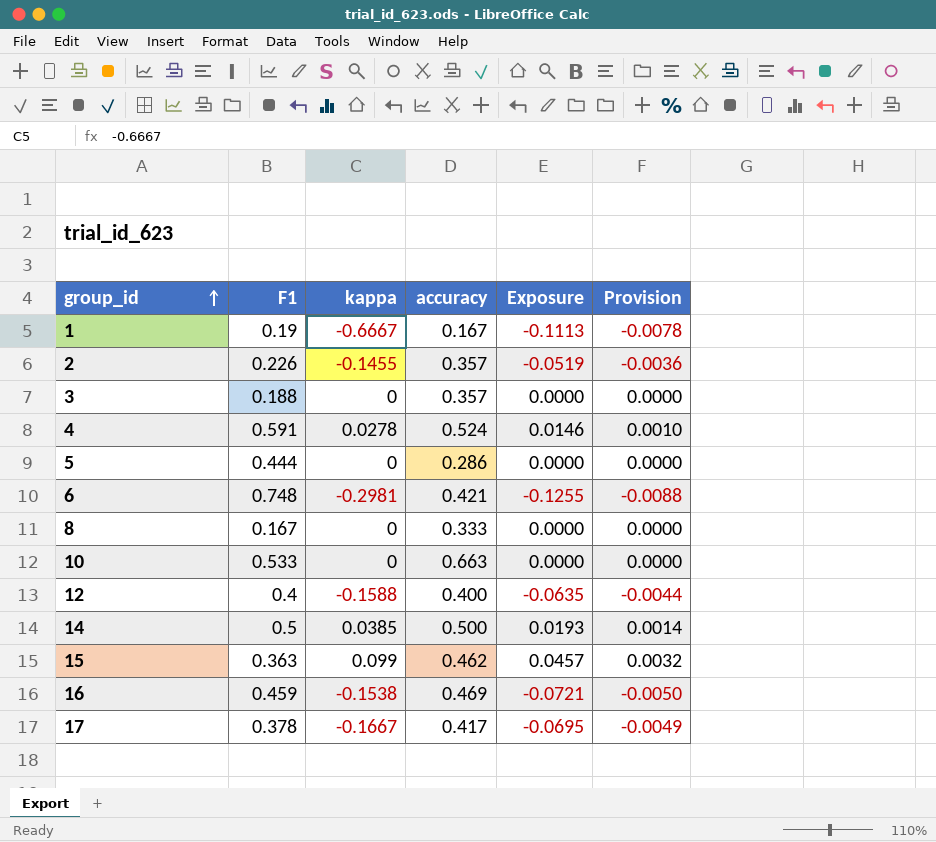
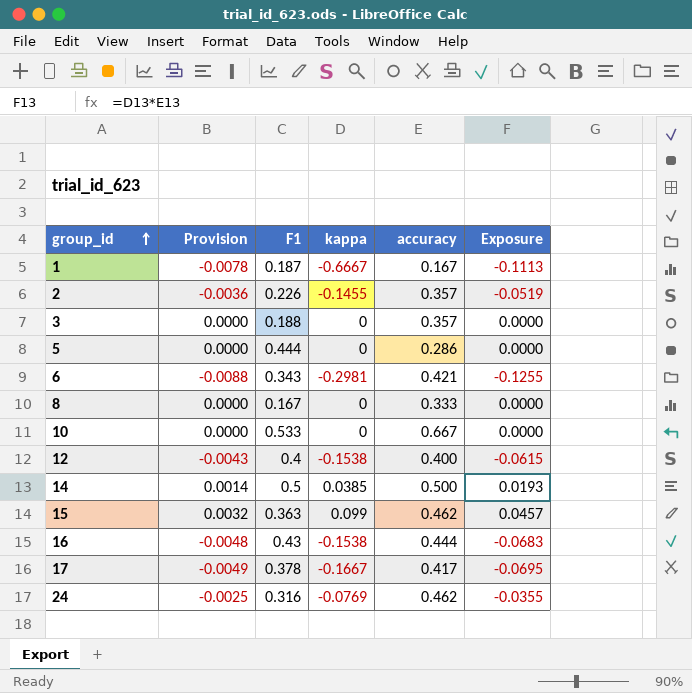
column Provision | position: 6 -> 2
row 4: 0.591 | 0.0278 | 0.524 | 0.0146 | 0.0010 -> none
1 | F1: 0.19 -> 0.187
6 | F1: 0.748 -> 0.343
10 | accuracy: 0.663 -> 0.667
12 | Provision: -0.0044 -> -0.0043
12 | kappa: -0.1588 -> -0.1538
12 | Exposure: -0.0635 -> -0.0615
16 | Provision: -0.0050 -> -0.0048
16 | F1: 0.459 -> 0.43
16 | accuracy: 0.469 -> 0.444
16 | Exposure: -0.0721 -> -0.0683
row 24: none -> -0.0025 | 0.316 | -0.0769 | 0.462 | -0.0355

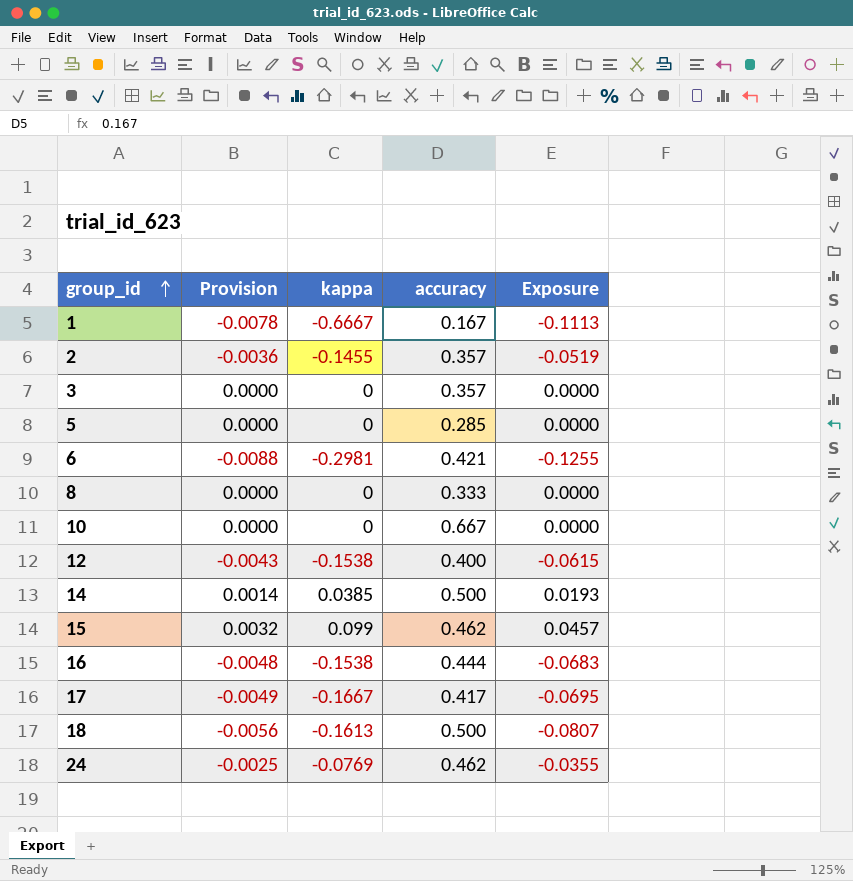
column F1 | position: 3 -> none
5 | accuracy: 0.286 -> 0.285
row 18: none -> -0.0056 | -0.1613 | 0.500 | -0.0807

